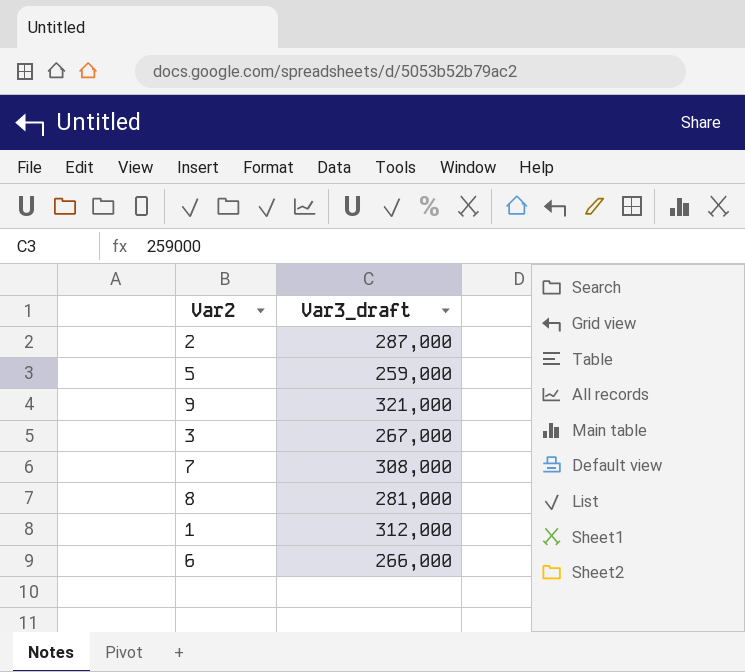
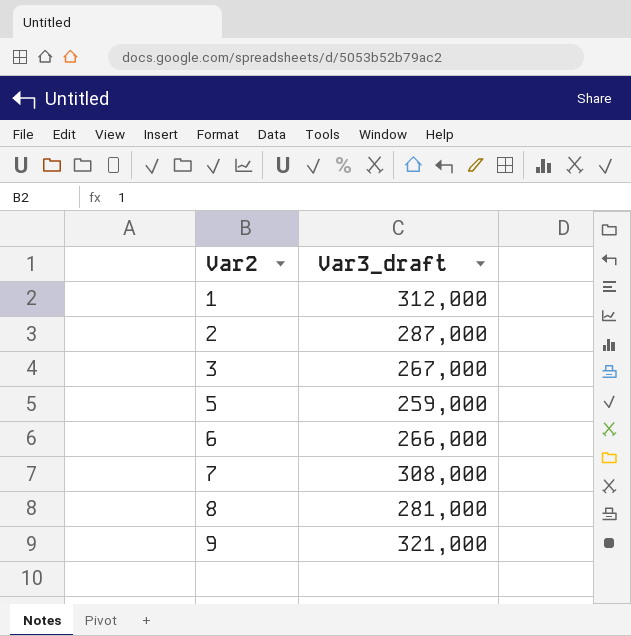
row order: none -> Var2 ascending

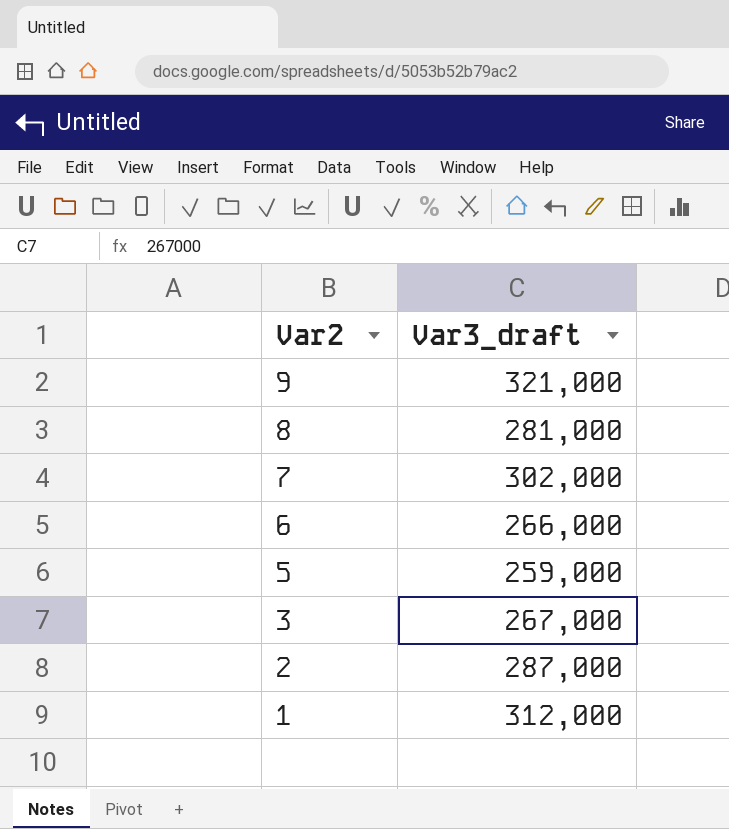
row order: Var2 ascending -> Var2 descending
7 | Var3_draft: 308,000 -> 302,000

